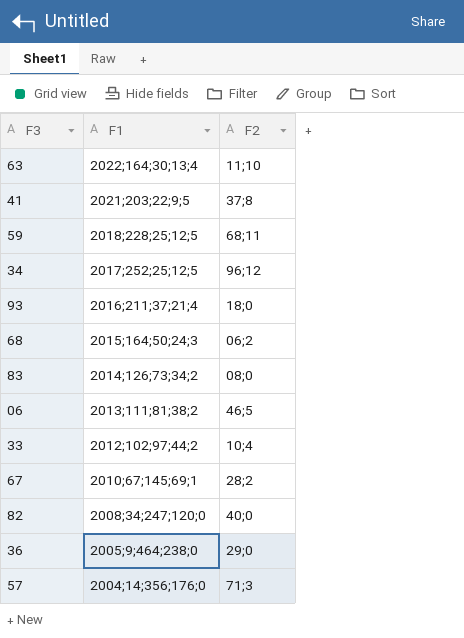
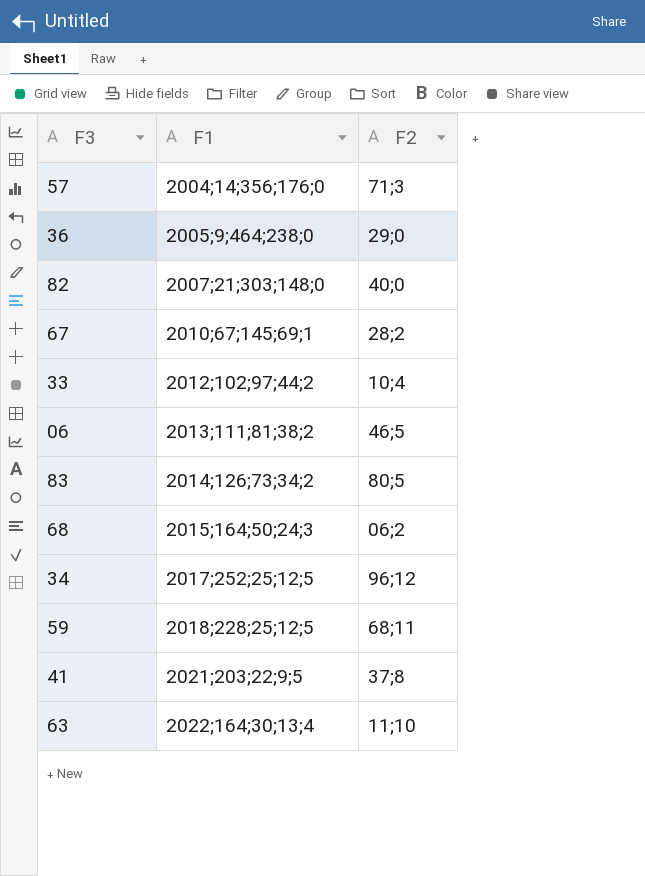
row order: F1 descending -> F1 ascending
row 93: 2016;211;37;21;4 | 18;0 -> none
82 | F1: 2008;34;247;120;0 -> 2007;21;303;148;0
83 | F2: 08;0 -> 80;5

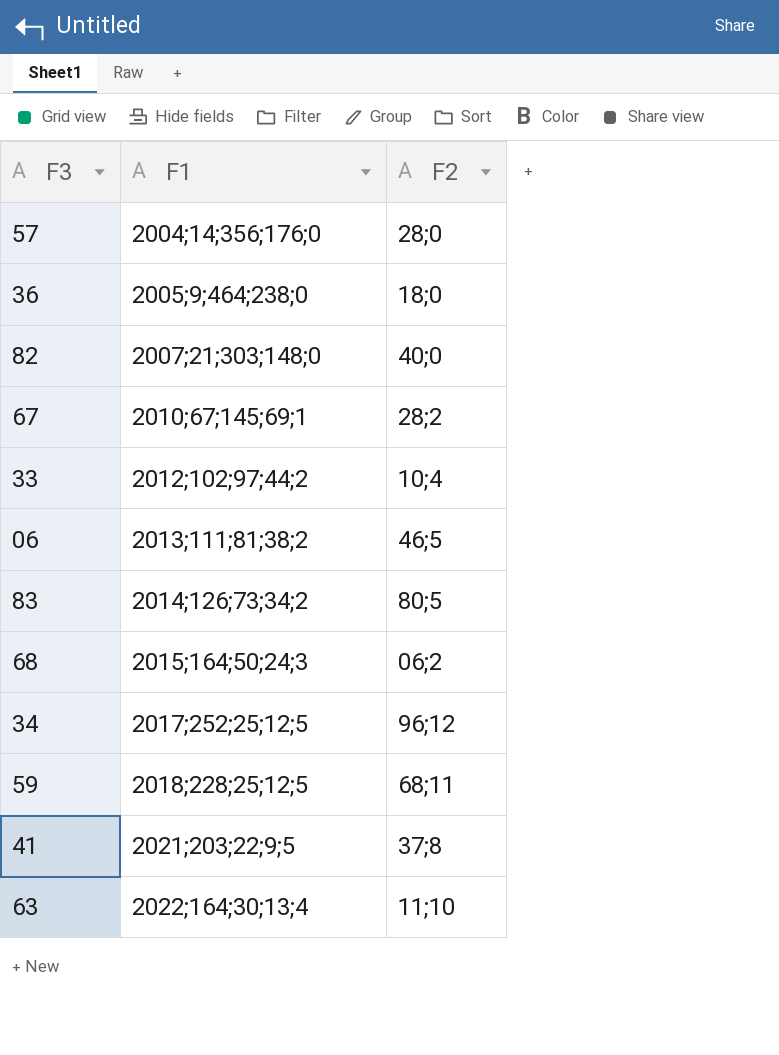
57 | F2: 71;3 -> 28;0
36 | F2: 29;0 -> 18;0

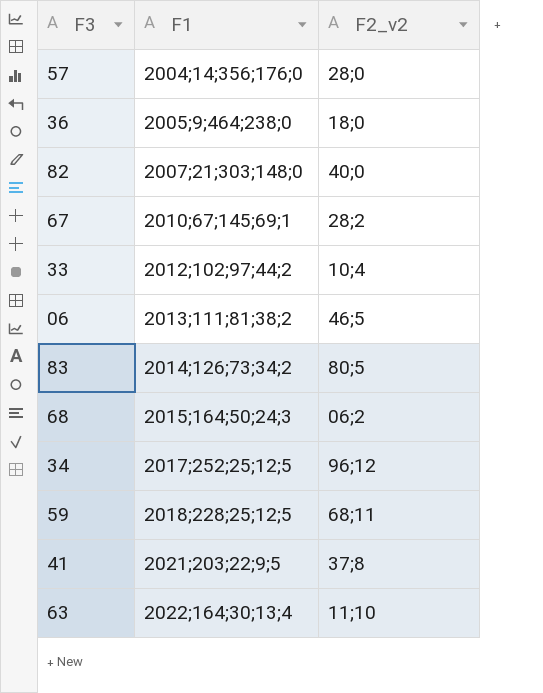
column name: F2 -> F2_v2

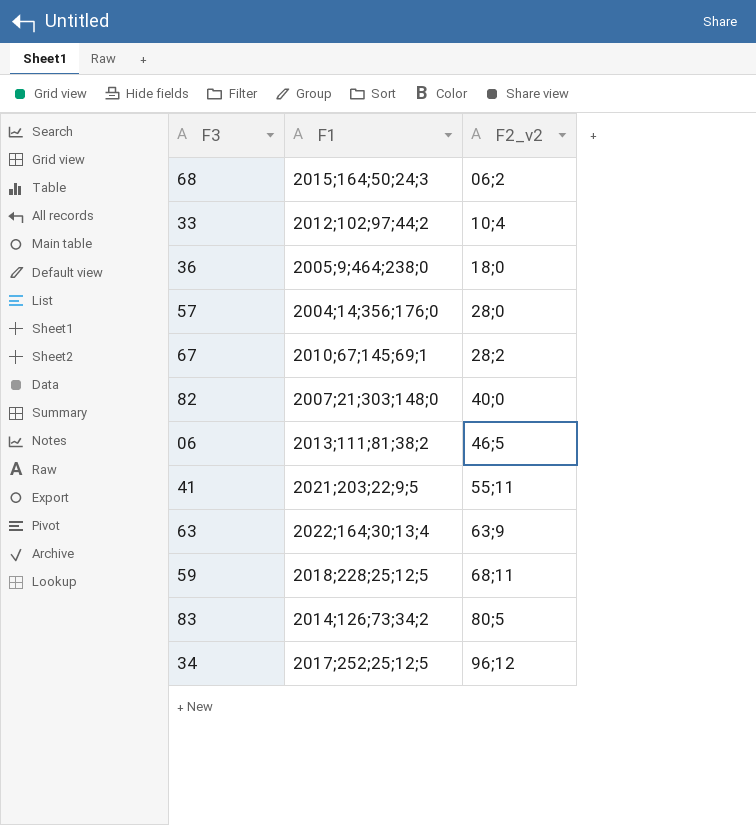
row order: F1 ascending -> F2_v2 ascending
41 | F2_v2: 37;8 -> 55;11
63 | F2_v2: 11;10 -> 63;9

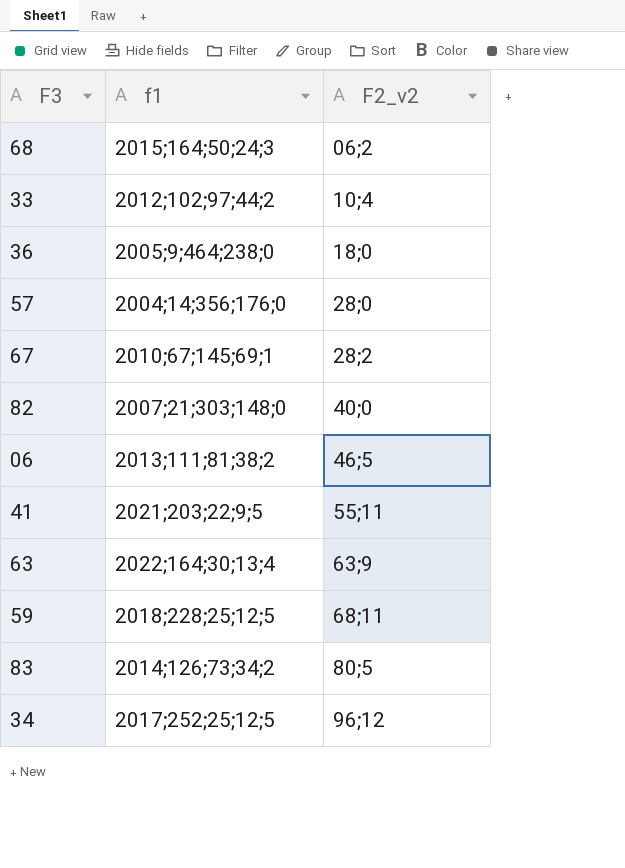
column name: F1 -> f1

